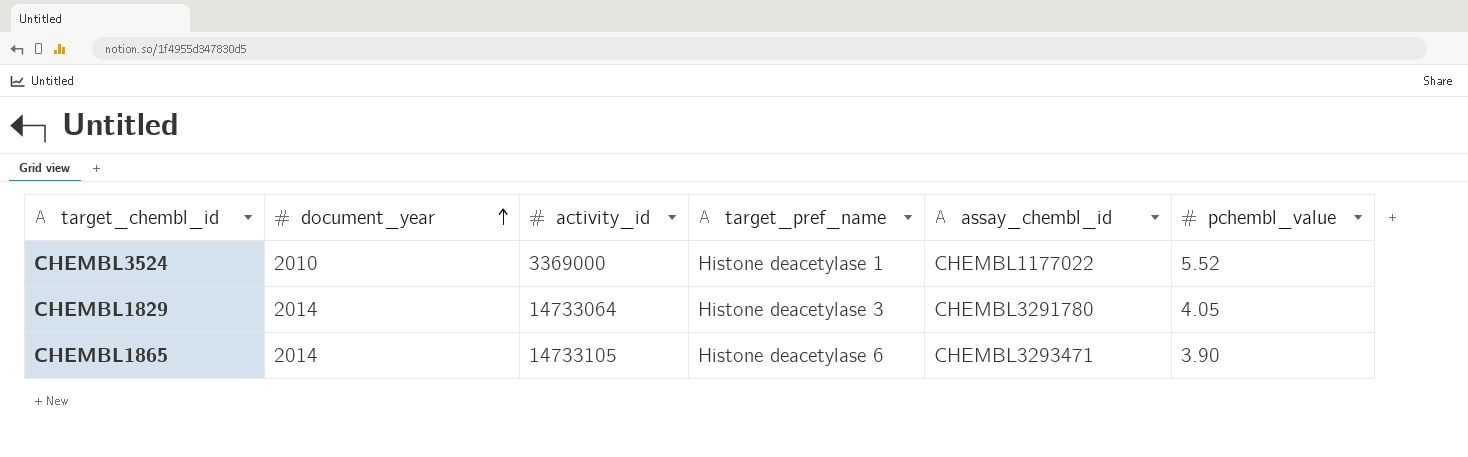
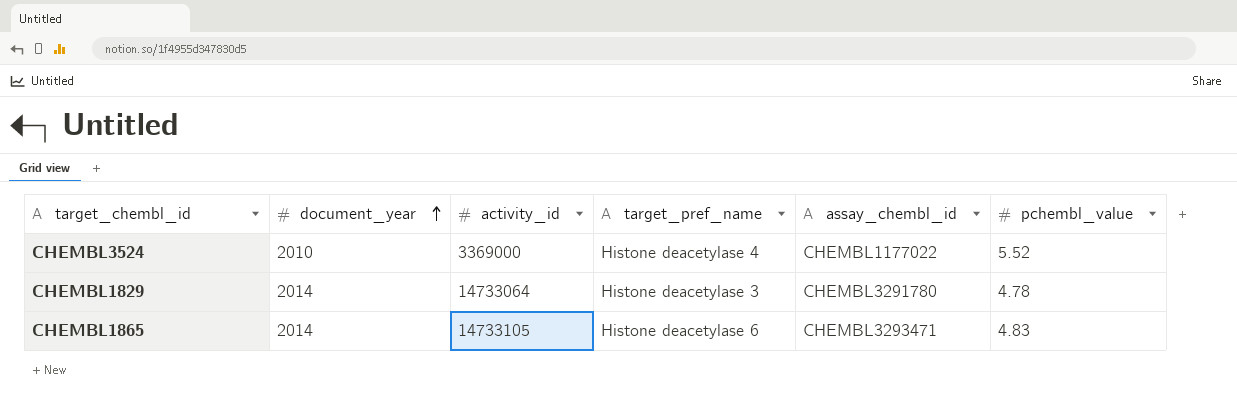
CHEMBL3524 | target_pref_name: Histone deacetylase 1 -> Histone deacetylase 4
CHEMBL1829 | pchembl_value: 4.05 -> 4.78
CHEMBL1865 | pchembl_value: 3.90 -> 4.83

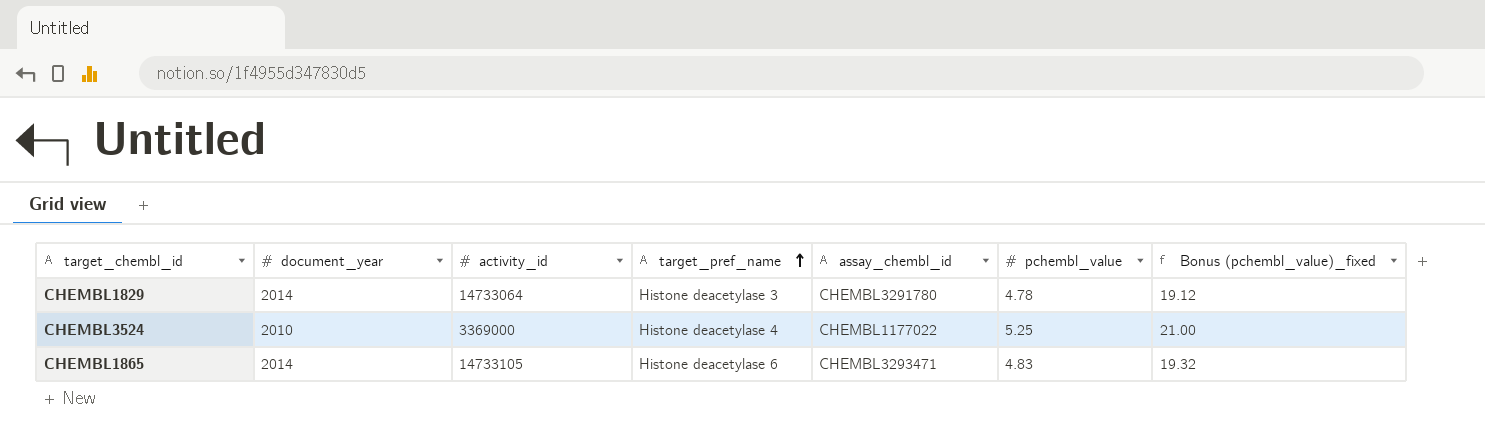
row order: document_year ascending -> target_pref_name ascending
column Bonus (pchembl_value)_fixed | formula: none -> [pchembl_value] * 4
CHEMBL3524 | pchembl_value: 5.52 -> 5.25

